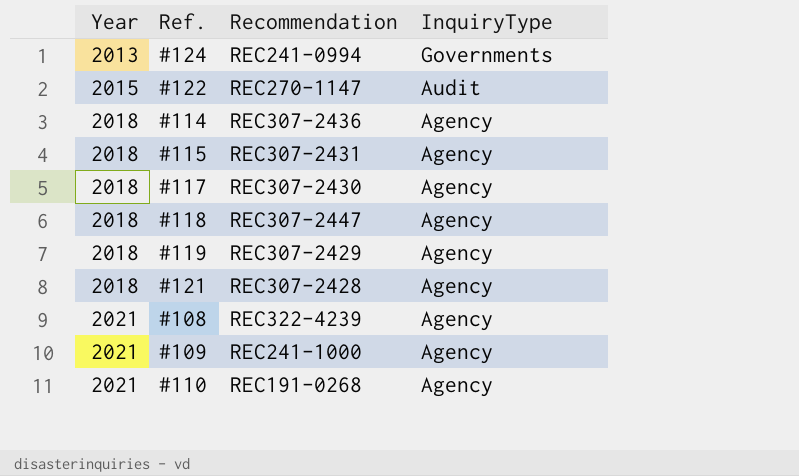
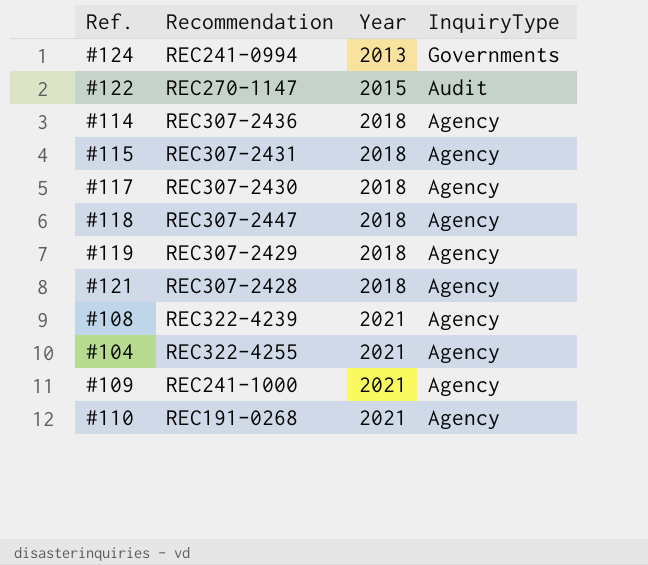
column Year | position: 1 -> 3
row #104: none -> REC322-4255 | 2021 | Agency

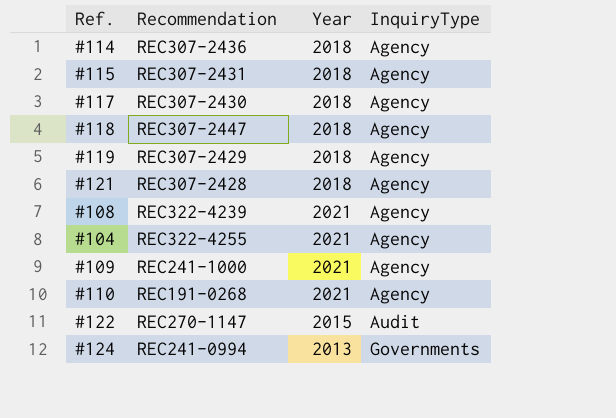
row order: Year ascending -> InquiryType ascending

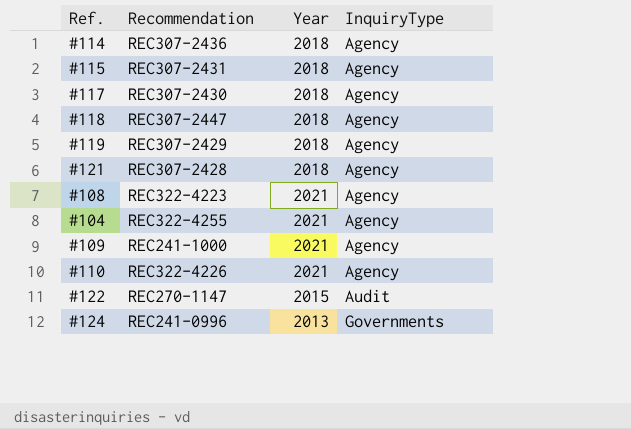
#108 | Recommendation: REC322-4239 -> REC322-4223
#110 | Recommendation: REC191-0268 -> REC322-4226
#124 | Recommendation: REC241-0994 -> REC241-0996

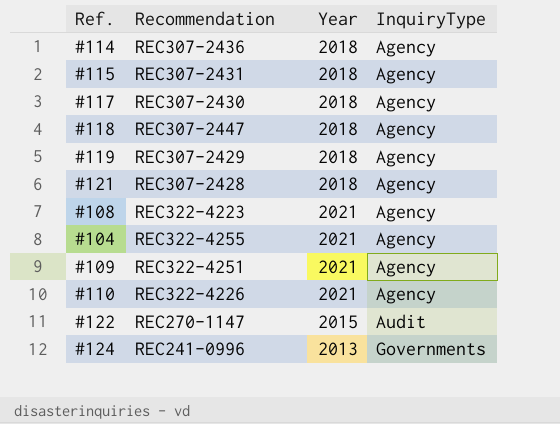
#109 | Recommendation: REC241-1000 -> REC322-4251

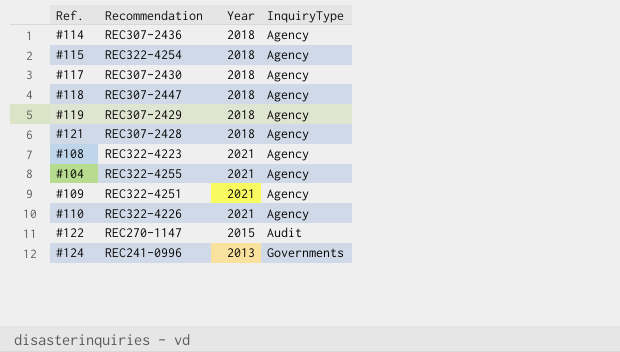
#115 | Recommendation: REC307-2431 -> REC322-4254

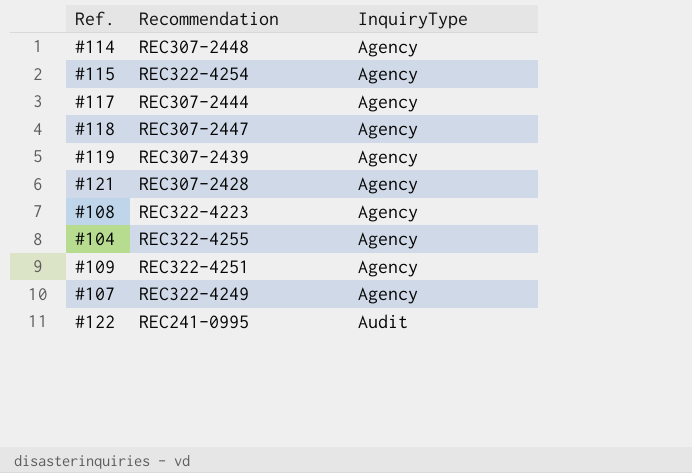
column Year | position: 3 -> none
row #110: REC322-4226 | 2021 | Agency -> none
row #124: REC241-0996 | 2013 | Governments -> none
#114 | Recommendation: REC307-2436 -> REC307-2448
#117 | Recommendation: REC307-2430 -> REC307-2444
#119 | Recommendation: REC307-2429 -> REC307-2439
row #107: none -> REC322-4249 | Agency
#122 | Recommendation: REC270-1147 -> REC241-0995

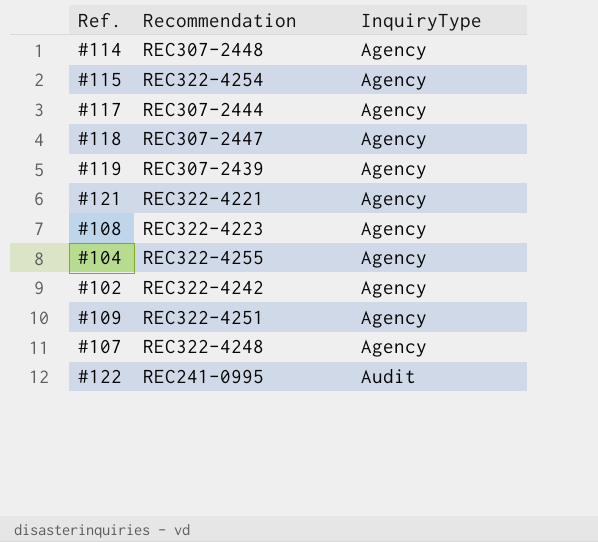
#121 | Recommendation: REC307-2428 -> REC322-4221
row #102: none -> REC322-4242 | Agency
#107 | Recommendation: REC322-4249 -> REC322-4248

